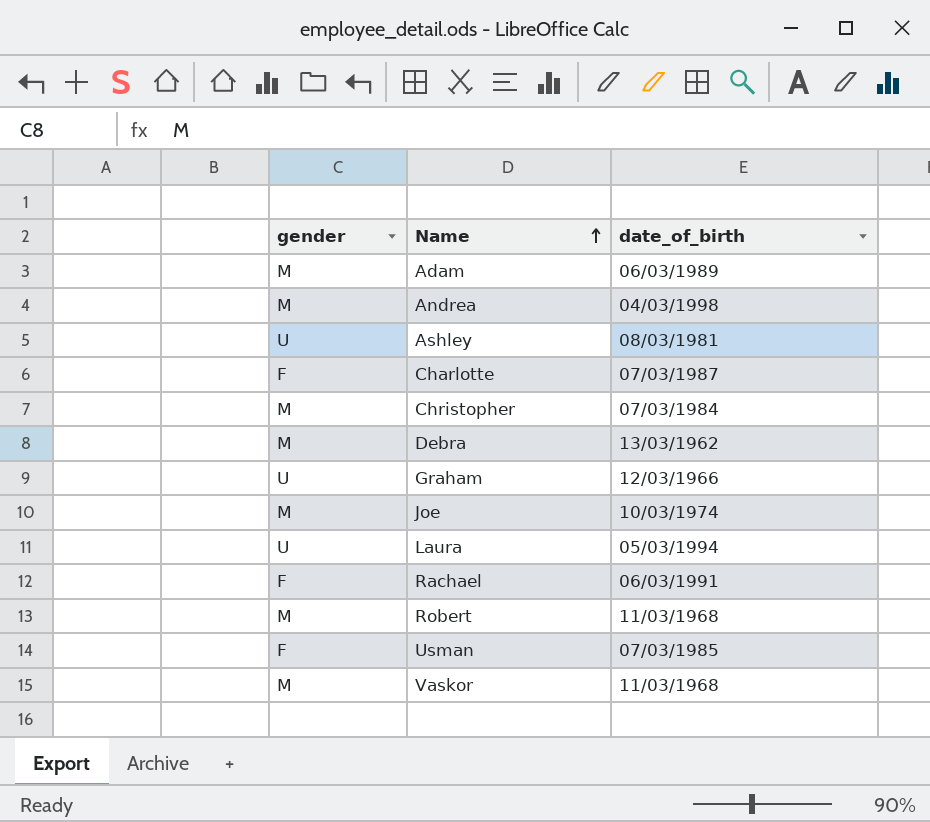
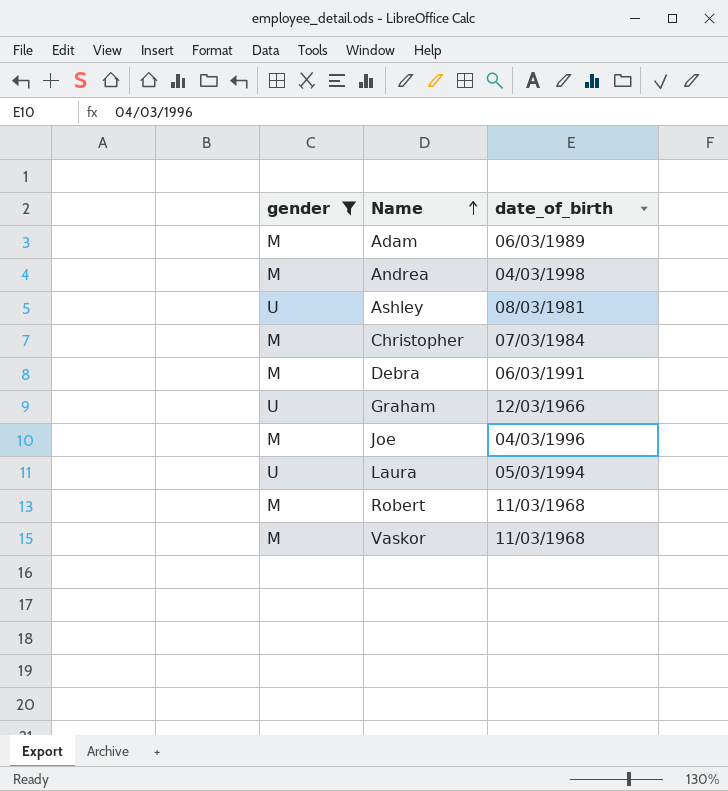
filter: none -> gender != F
Debra | date_of_birth: 13/03/1962 -> 06/03/1991
Joe | date_of_birth: 10/03/1974 -> 04/03/1996

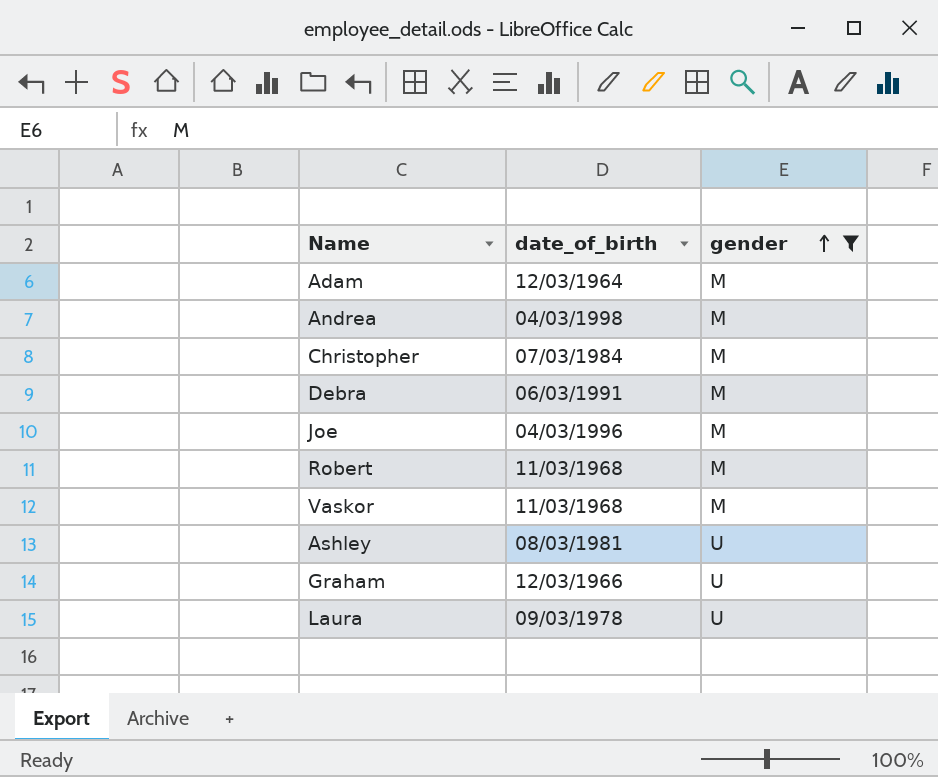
row order: Name ascending -> gender ascending
column gender | position: 1 -> 3
Adam | date_of_birth: 06/03/1989 -> 12/03/1964
Laura | date_of_birth: 05/03/1994 -> 09/03/1978

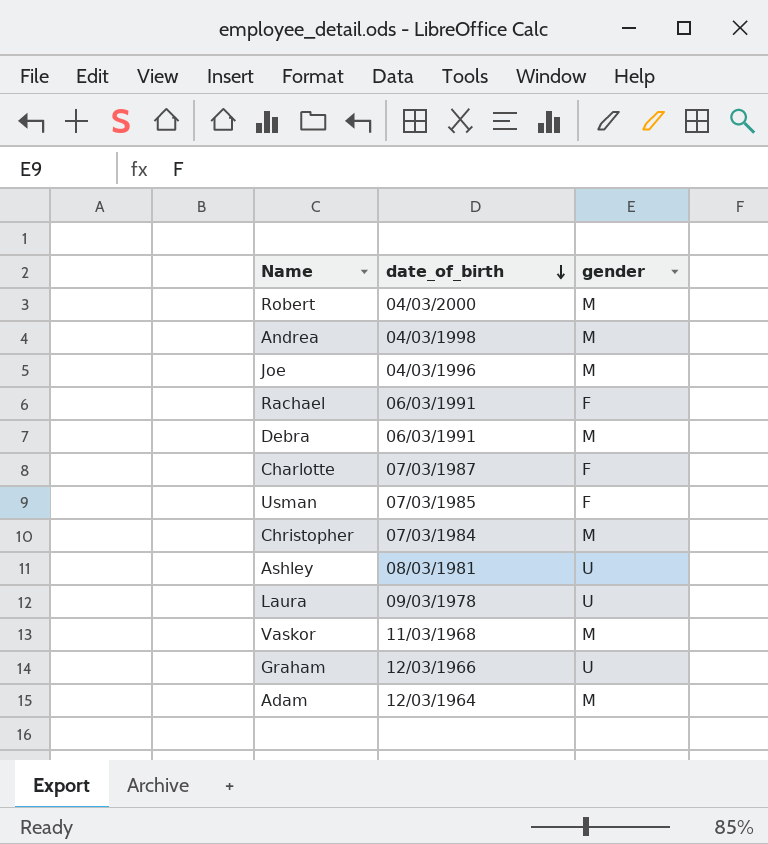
filter: gender != F -> none
row order: gender ascending -> date_of_birth descending
Robert | date_of_birth: 11/03/1968 -> 04/03/2000

